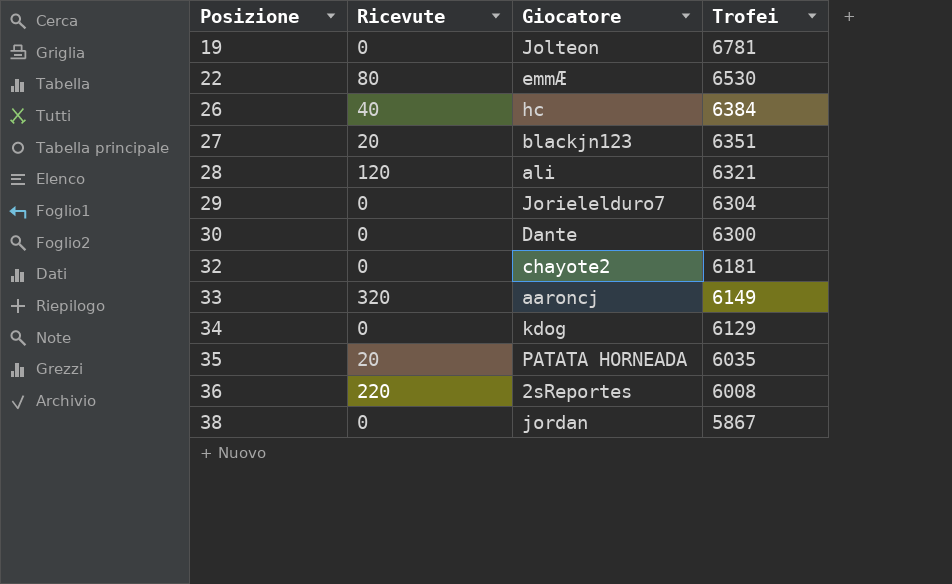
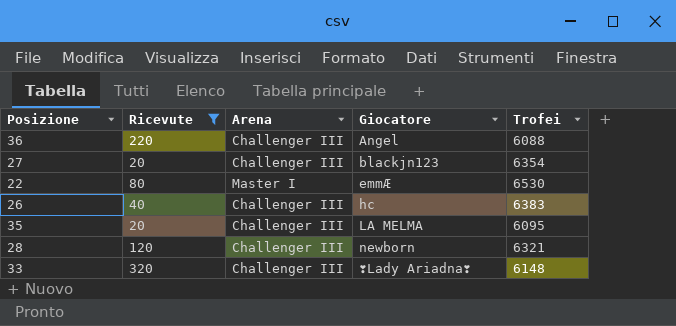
filter: none -> Ricevute != 0
row order: Posizione ascending -> Giocatore ascending
column Arena | position: none -> 3
36 | Giocatore: 2sReportes -> Angel
36 | Trofei: 6008 -> 6088
27 | Trofei: 6351 -> 6354
26 | Trofei: 6384 -> 6383
35 | Giocatore: PATATA HORNEADA -> LA MELMA
35 | Trofei: 6035 -> 6095
28 | Giocatore: ali -> newborn
33 | Giocatore: aaroncj -> ❣Lady Ariadna❣
33 | Trofei: 6149 -> 6148

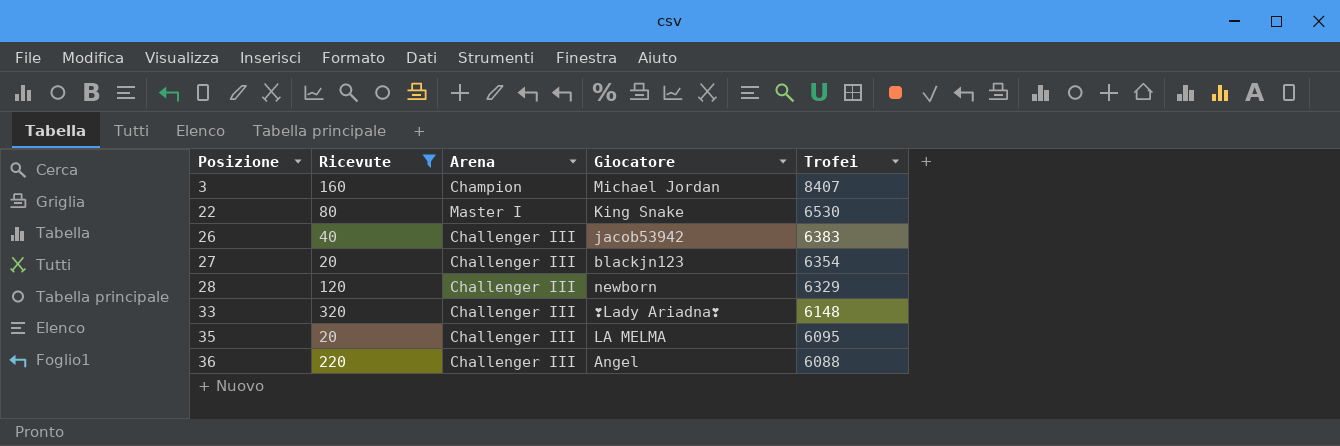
row order: Giocatore ascending -> Posizione ascending
row 3: none -> 160 | Champion | Michael Jordan | 8407
22 | Giocatore: emmÆ -> King Snake
26 | Giocatore: hc -> jacob53942
28 | Trofei: 6321 -> 6329

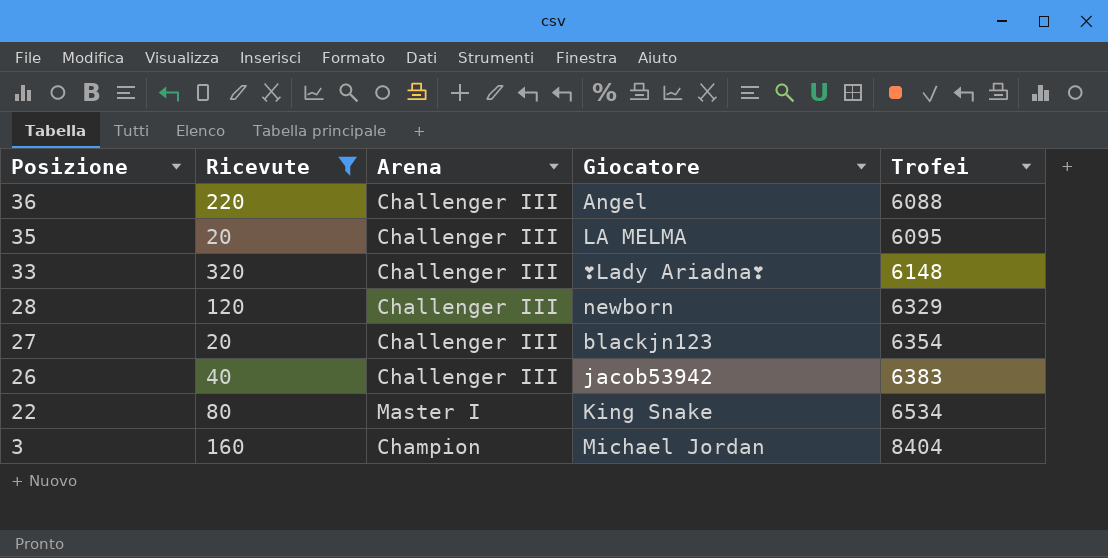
row order: Posizione ascending -> Posizione descending
22 | Trofei: 6530 -> 6534
3 | Trofei: 8407 -> 8404

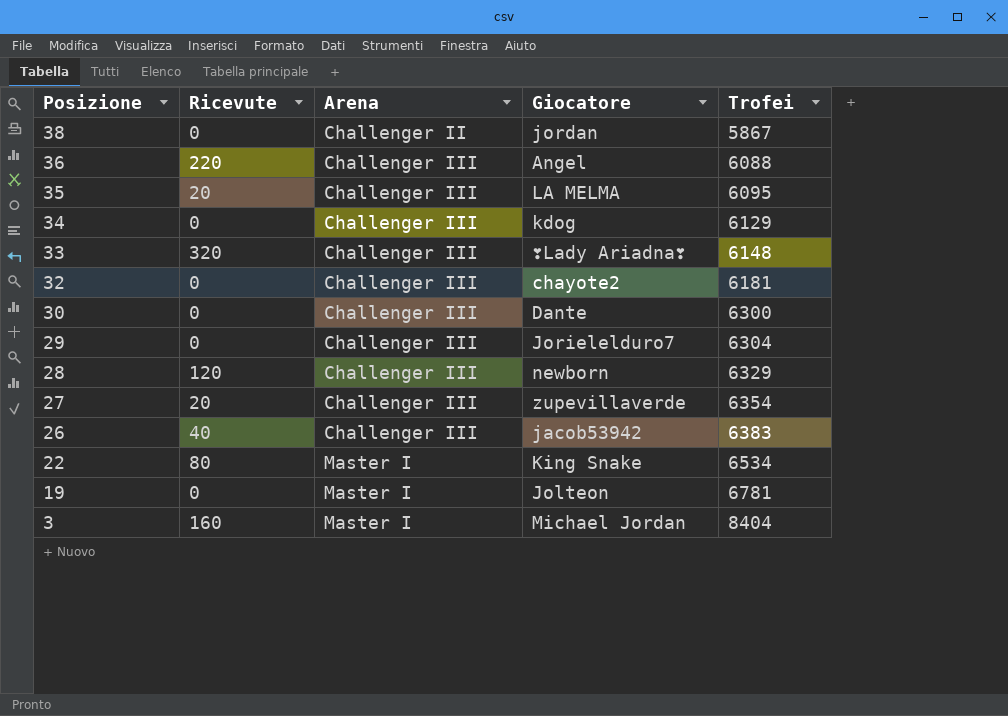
filter: Ricevute != 0 -> none
27 | Giocatore: blackjn123 -> zupevillaverde
3 | Arena: Champion -> Master I

